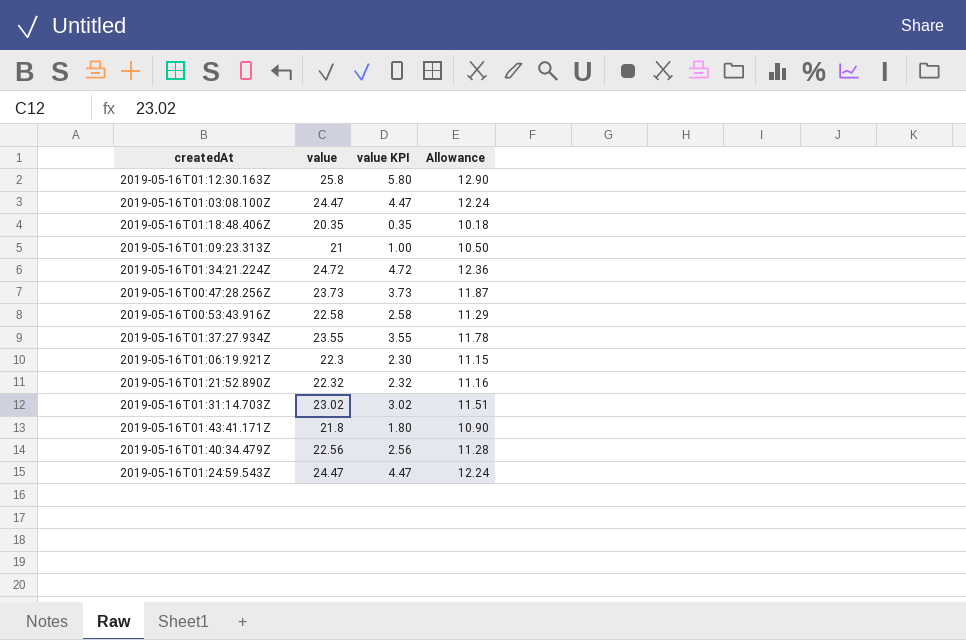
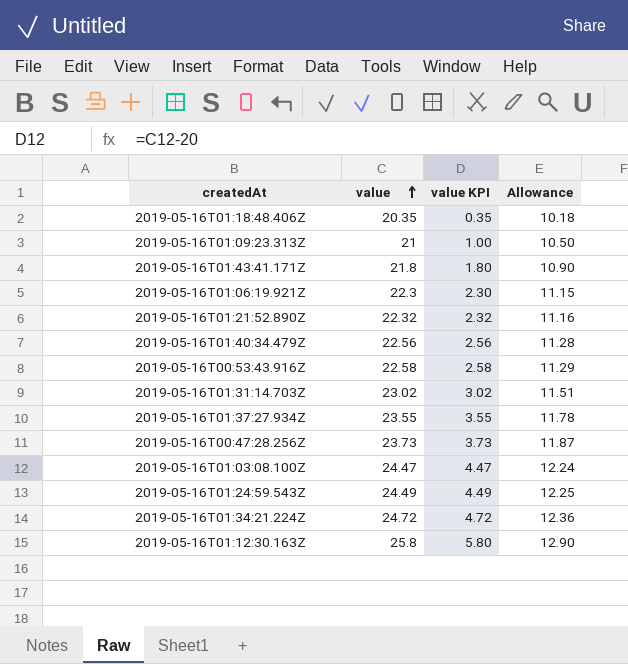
row order: none -> value ascending
2019-05-16T01:24:59.543Z | value: 24.47 -> 24.49
2019-05-16T01:24:59.543Z | value KPI: 4.47 -> 4.49
2019-05-16T01:24:59.543Z | Allowance: 12.24 -> 12.25

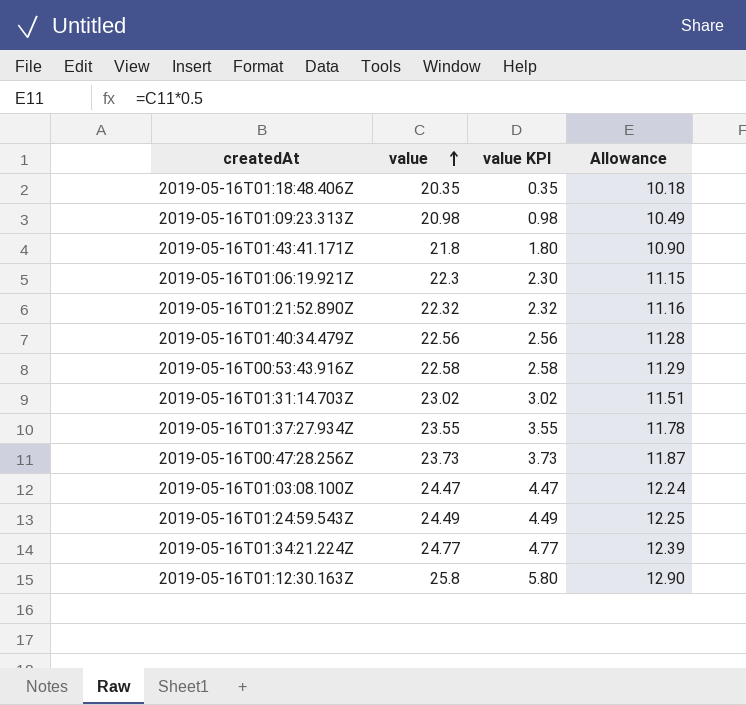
2019-05-16T01:09:23.313Z | value: 21 -> 20.98
2019-05-16T01:09:23.313Z | value KPI: 1.00 -> 0.98
2019-05-16T01:09:23.313Z | Allowance: 10.50 -> 10.49
2019-05-16T01:34:21.224Z | value: 24.72 -> 24.77
2019-05-16T01:34:21.224Z | value KPI: 4.72 -> 4.77
2019-05-16T01:34:21.224Z | Allowance: 12.36 -> 12.39

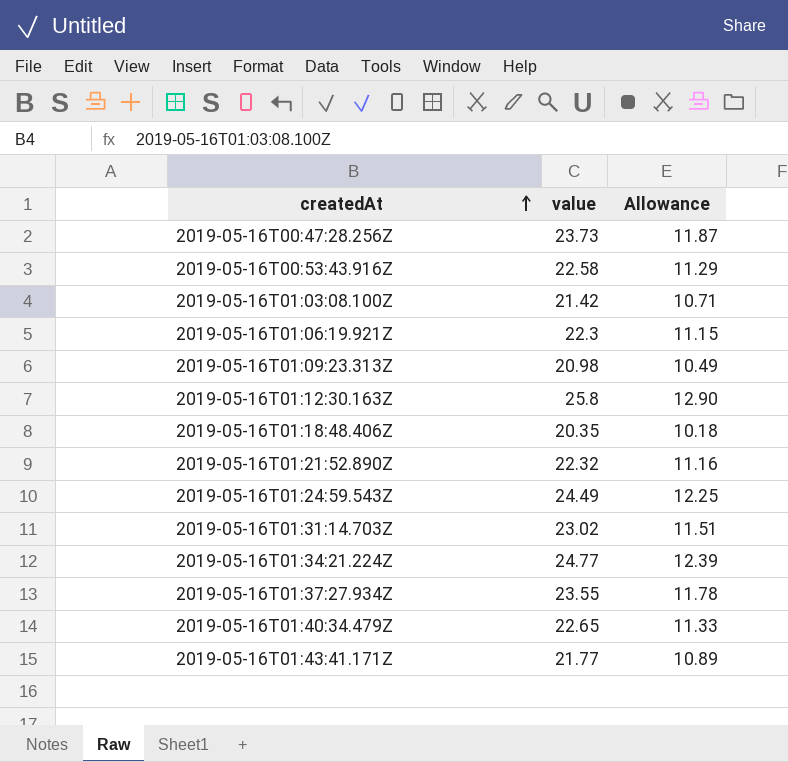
row order: value ascending -> createdAt ascending
column value KPI | formula: [value] - 20 -> none
2019-05-16T01:03:08.100Z | value: 24.47 -> 21.42
2019-05-16T01:03:08.100Z | Allowance: 12.24 -> 10.71
2019-05-16T01:40:34.479Z | value: 22.56 -> 22.65
2019-05-16T01:40:34.479Z | Allowance: 11.28 -> 11.33
2019-05-16T01:43:41.171Z | value: 21.8 -> 21.77
2019-05-16T01:43:41.171Z | Allowance: 10.90 -> 10.89

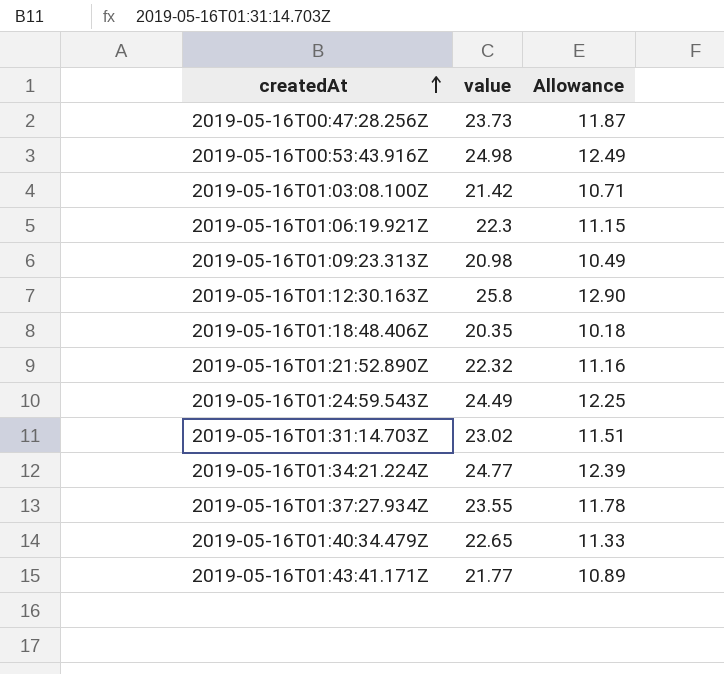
2019-05-16T00:53:43.916Z | value: 22.58 -> 24.98
2019-05-16T00:53:43.916Z | Allowance: 11.29 -> 12.49

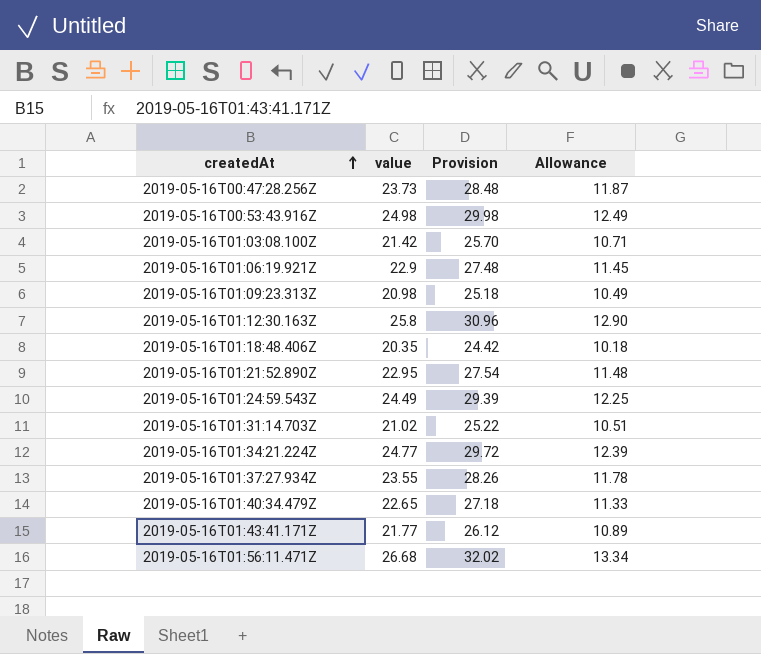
column Provision | formula: none -> [value] * 1.2
2019-05-16T01:06:19.921Z | value: 22.3 -> 22.9
2019-05-16T01:06:19.921Z | Allowance: 11.15 -> 11.45
2019-05-16T01:21:52.890Z | value: 22.32 -> 22.95
2019-05-16T01:21:52.890Z | Allowance: 11.16 -> 11.48
2019-05-16T01:31:14.703Z | value: 23.02 -> 21.02
2019-05-16T01:31:14.703Z | Allowance: 11.51 -> 10.51
row 2019-05-16T01:56:11.471Z: none -> 26.68 | 32.02 | 13.34

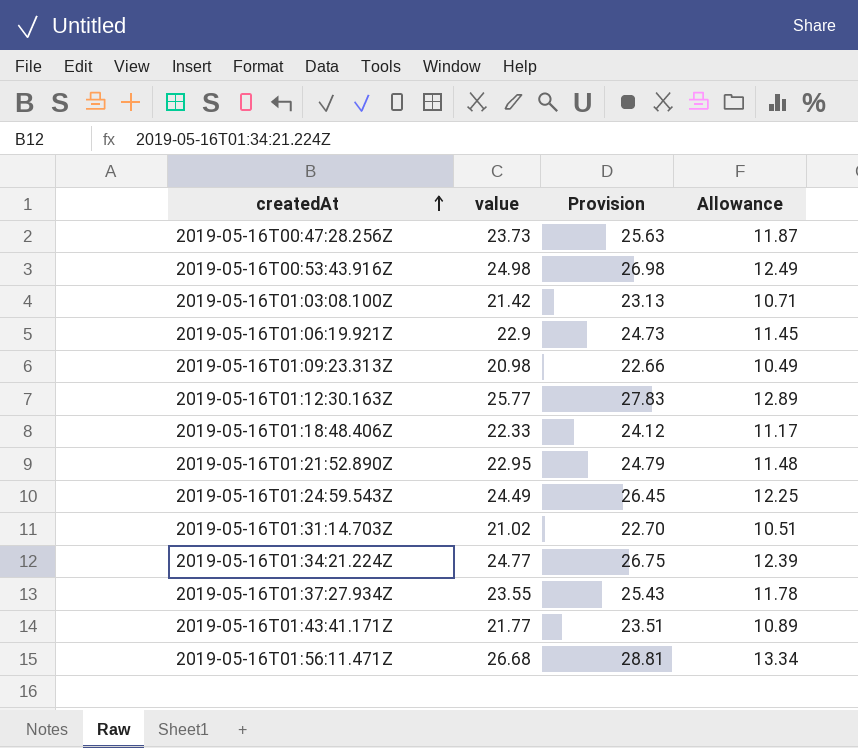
column Provision | formula: [value] * 1.2 -> [value] * 1.08
row 2019-05-16T01:40:34.479Z: 22.65 | 27.18 | 11.33 -> none
2019-05-16T01:12:30.163Z | value: 25.8 -> 25.77
2019-05-16T01:12:30.163Z | Allowance: 12.90 -> 12.89
2019-05-16T01:18:48.406Z | value: 20.35 -> 22.33
2019-05-16T01:18:48.406Z | Allowance: 10.18 -> 11.17

